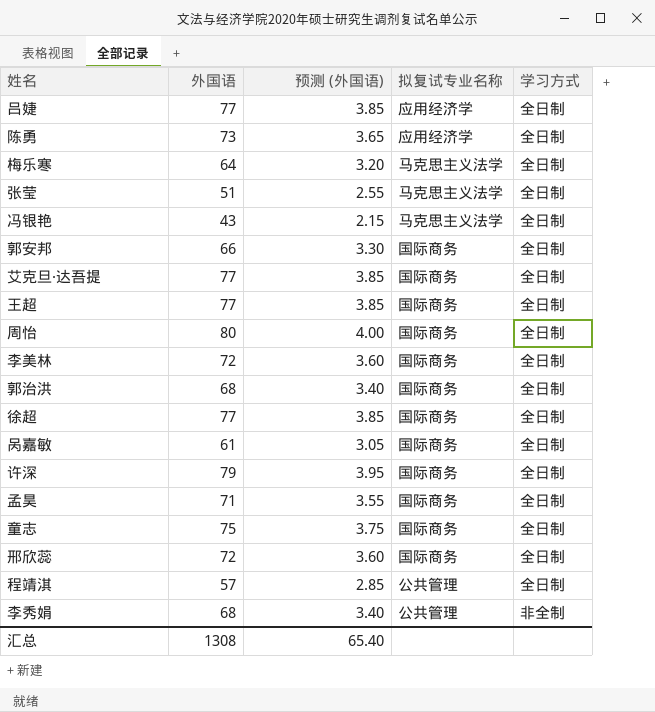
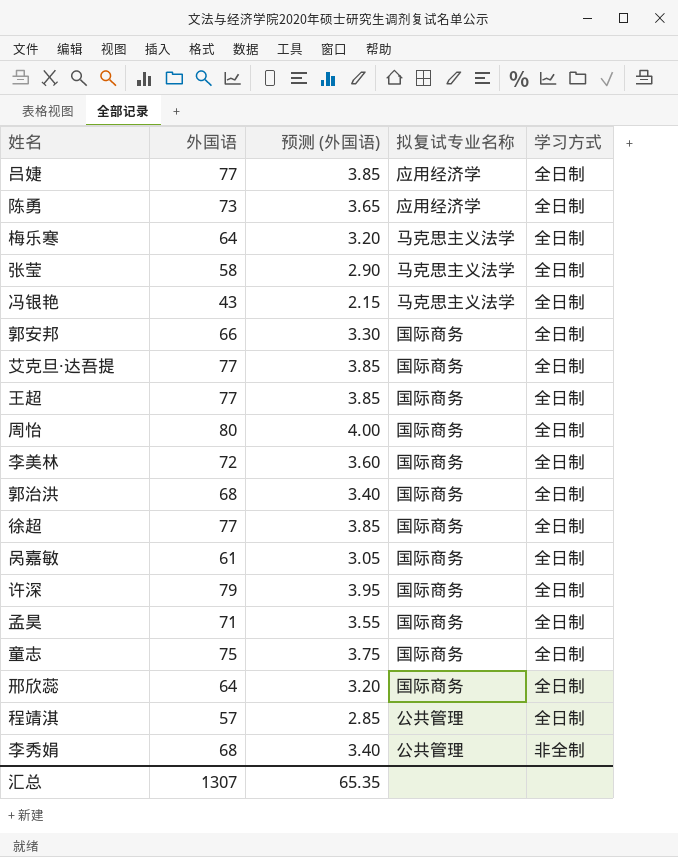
张莹 | 外国语: 51 -> 58
张莹 | 预测 (外国语): 2.55 -> 2.90
邢欣蕊 | 外国语: 72 -> 64
邢欣蕊 | 预测 (外国语): 3.60 -> 3.20
汇总 | 外国语: 1308 -> 1307
汇总 | 预测 (外国语): 65.40 -> 65.35

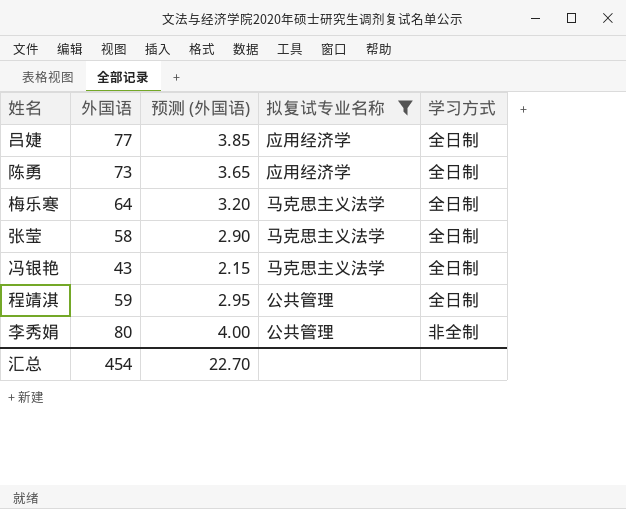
filter: none -> 拟复试专业名称 != 国际商务
程靖淇 | 外国语: 57 -> 59
程靖淇 | 预测 (外国语): 2.85 -> 2.95
李秀娟 | 外国语: 68 -> 80
李秀娟 | 预测 (外国语): 3.40 -> 4.00
汇总 | 外国语: 1307 -> 454
汇总 | 预测 (外国语): 65.35 -> 22.70

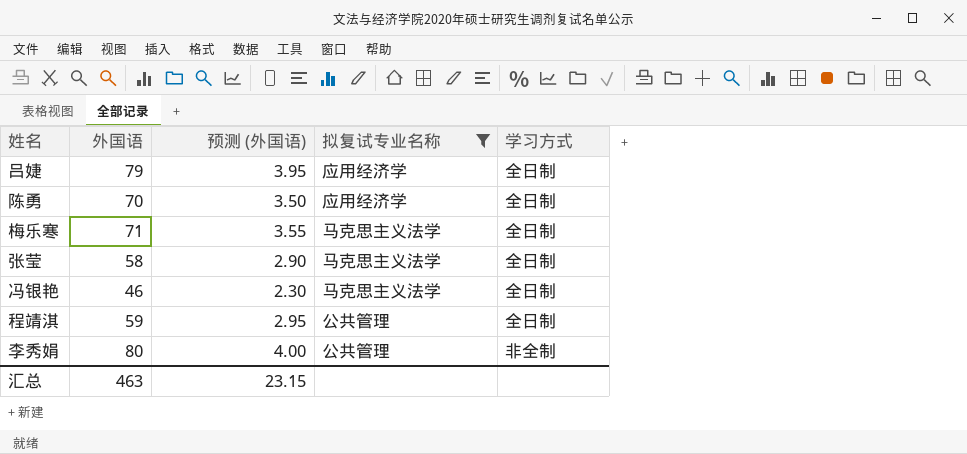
吕婕 | 外国语: 77 -> 79
吕婕 | 预测 (外国语): 3.85 -> 3.95
陈勇 | 外国语: 73 -> 70
陈勇 | 预测 (外国语): 3.65 -> 3.50
梅乐寒 | 外国语: 64 -> 71
梅乐寒 | 预测 (外国语): 3.20 -> 3.55
冯银艳 | 外国语: 43 -> 46
冯银艳 | 预测 (外国语): 2.15 -> 2.30
汇总 | 外国语: 454 -> 463
汇总 | 预测 (外国语): 22.70 -> 23.15

